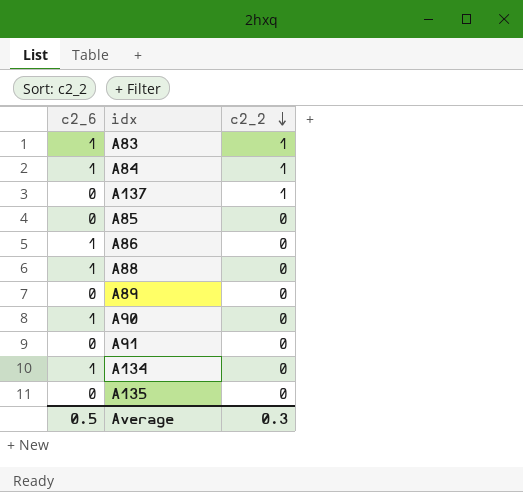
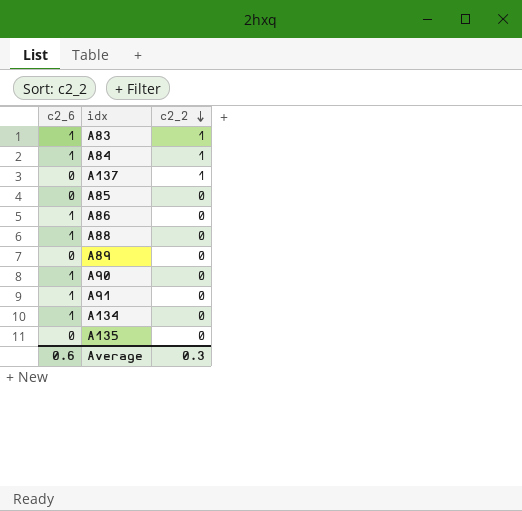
A91 | c2_6: 0 -> 1
Average | c2_6: 0.5 -> 0.6

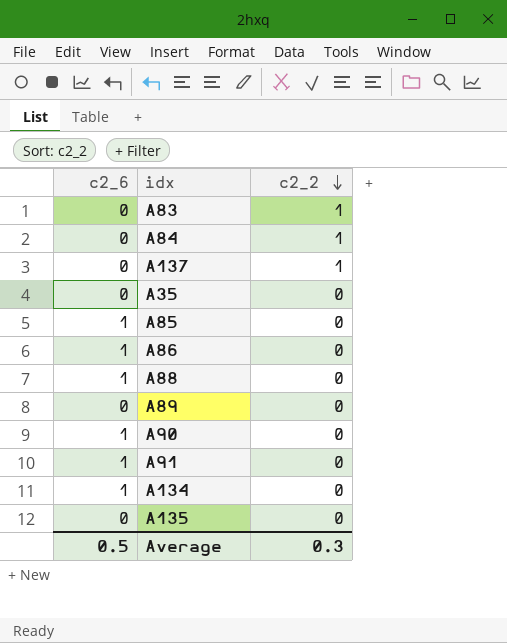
A83 | c2_6: 1 -> 0
A84 | c2_6: 1 -> 0
row A35: none -> 0 | 0
A85 | c2_6: 0 -> 1
Average | c2_6: 0.6 -> 0.5

